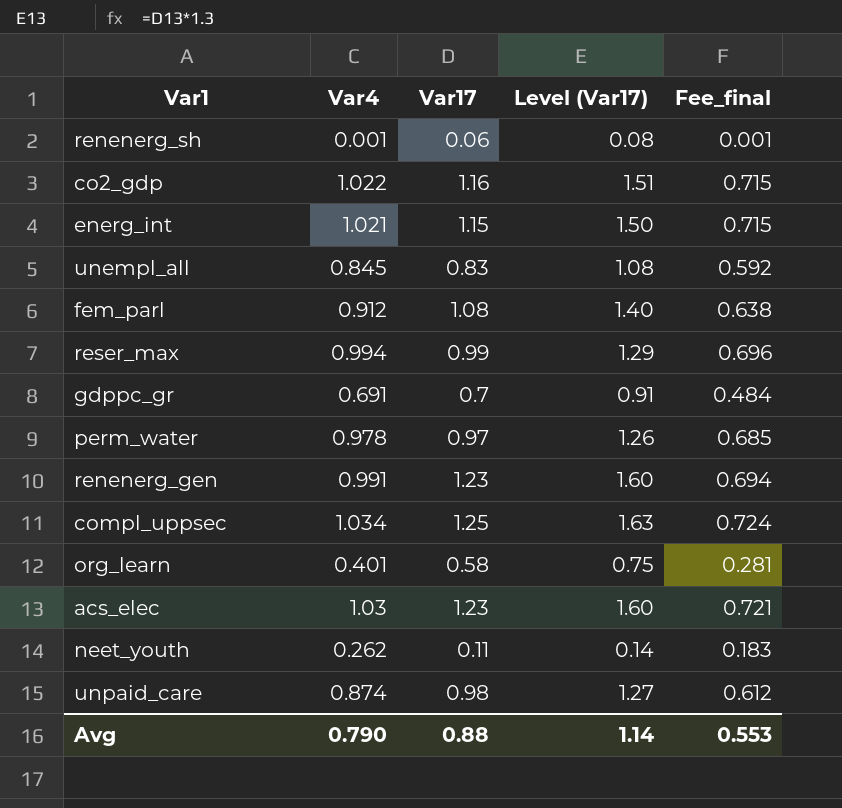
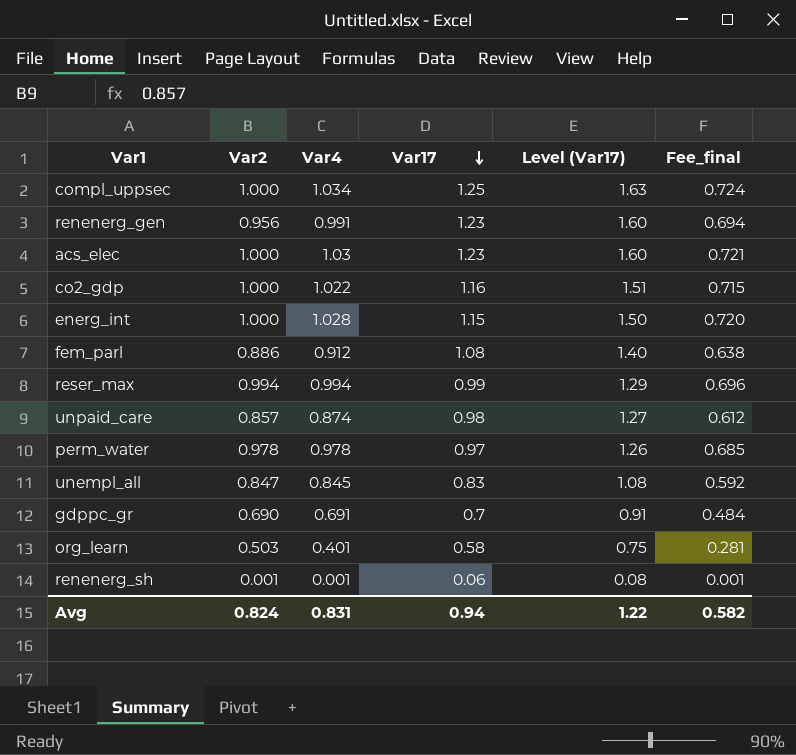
row order: none -> Var17 descending
column Var2 | position: none -> 2
row neet_youth: 0.262 | 0.11 | 0.14 | 0.183 -> none
energ_int | Var4: 1.021 -> 1.028
energ_int | Fee_final: 0.715 -> 0.720
Avg | Var4: 0.790 -> 0.831
Avg | Var17: 0.88 -> 0.94
Avg | Level (Var17): 1.14 -> 1.22
Avg | Fee_final: 0.553 -> 0.582

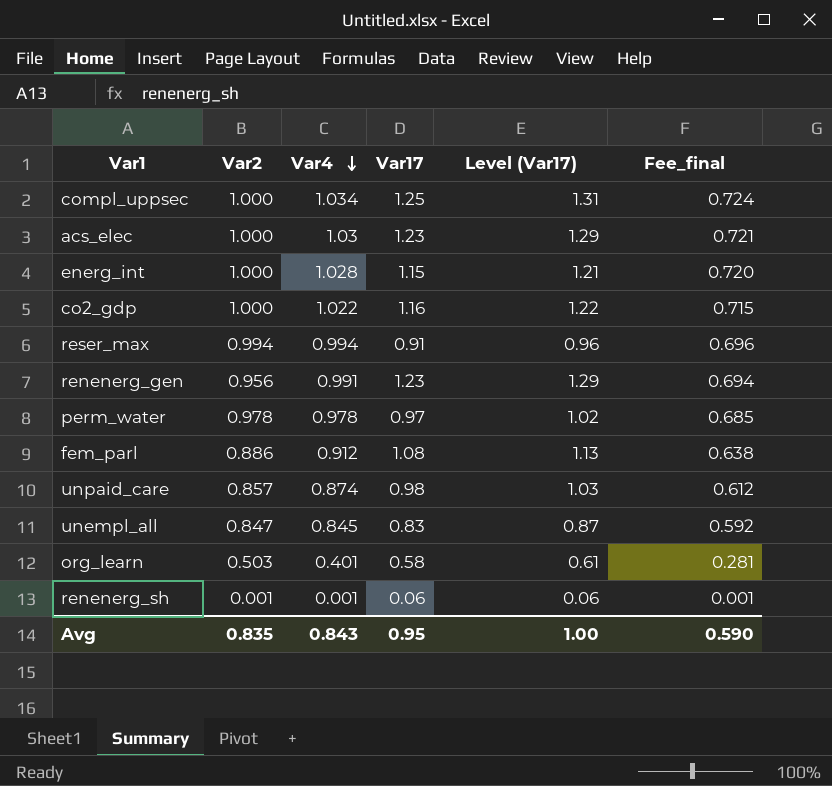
row order: Var17 descending -> Var4 descending
column Level (Var17) | formula: [Var17] * 1.3 -> [Var17] * 1.05
row gdppc_gr: 0.690 | 0.691 | 0.7 | 0.91 | 0.484 -> none
reser_max | Var17: 0.99 -> 0.91
Avg | Var2: 0.824 -> 0.835
Avg | Var4: 0.831 -> 0.843
Avg | Var17: 0.94 -> 0.95
Avg | Level (Var17): 1.22 -> 1.00
Avg | Fee_final: 0.582 -> 0.590

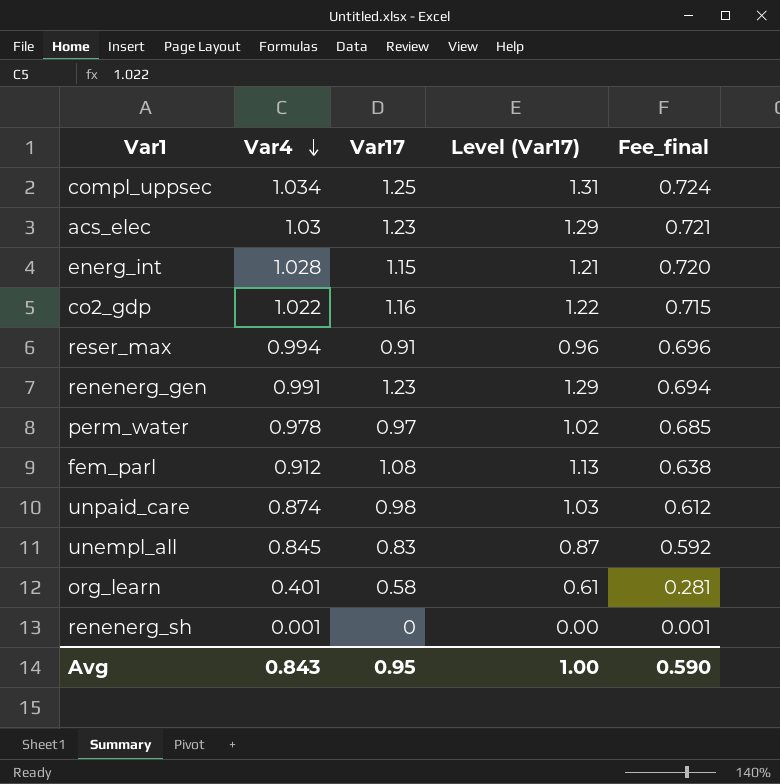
column Var2 | position: 2 -> none
renenerg_sh | Var17: 0.06 -> 0
renenerg_sh | Level (Var17): 0.06 -> 0.00

